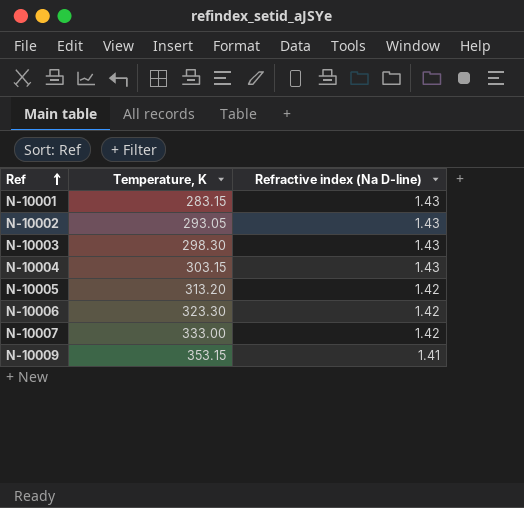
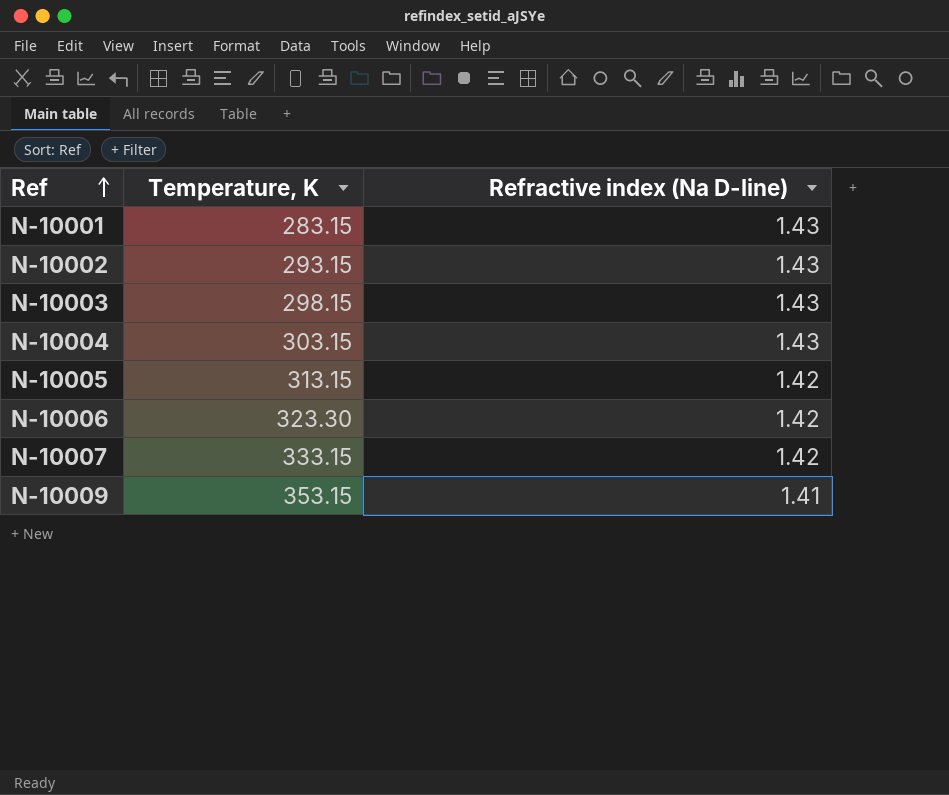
N-10002 | Temperature, K: 293.05 -> 293.15
N-10003 | Temperature, K: 298.30 -> 298.15
N-10005 | Temperature, K: 313.20 -> 313.15
N-10007 | Temperature, K: 333.00 -> 333.15

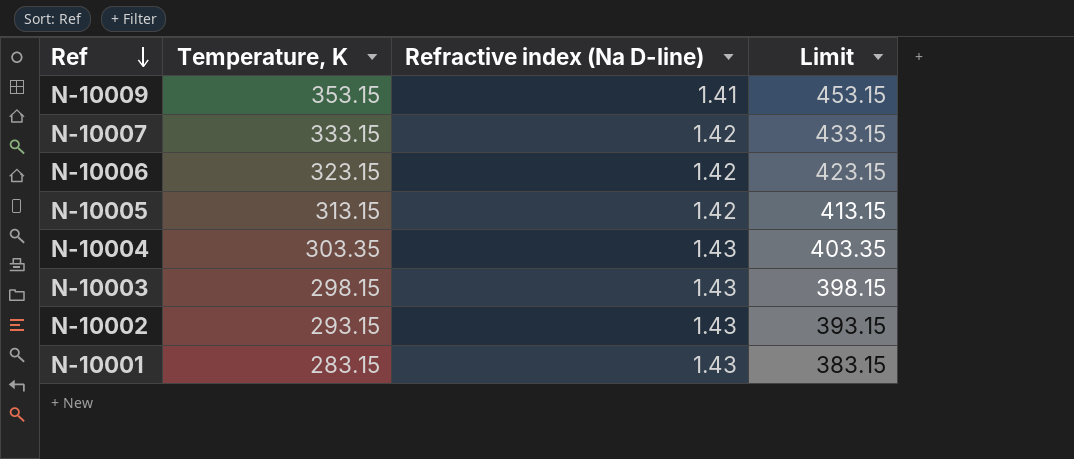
row order: Ref ascending -> Ref descending
column Limit | formula: none -> [Temperature, K] + 100
N-10006 | Temperature, K: 323.30 -> 323.15
N-10004 | Temperature, K: 303.15 -> 303.35

